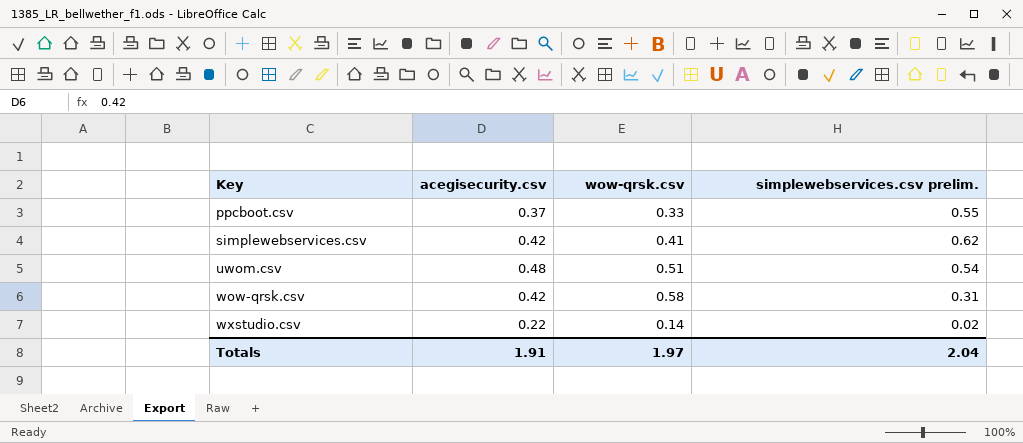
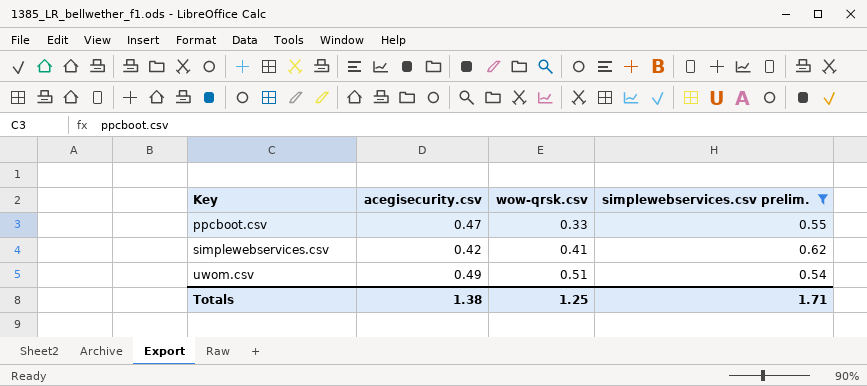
filter: none -> simplewebservices.csv prelim. >= 0.54
ppcboot.csv | acegisecurity.csv: 0.37 -> 0.47
uwom.csv | acegisecurity.csv: 0.48 -> 0.49
Totals | acegisecurity.csv: 1.91 -> 1.38
Totals | wow-qrsk.csv: 1.97 -> 1.25
Totals | simplewebservices.csv prelim.: 2.04 -> 1.71

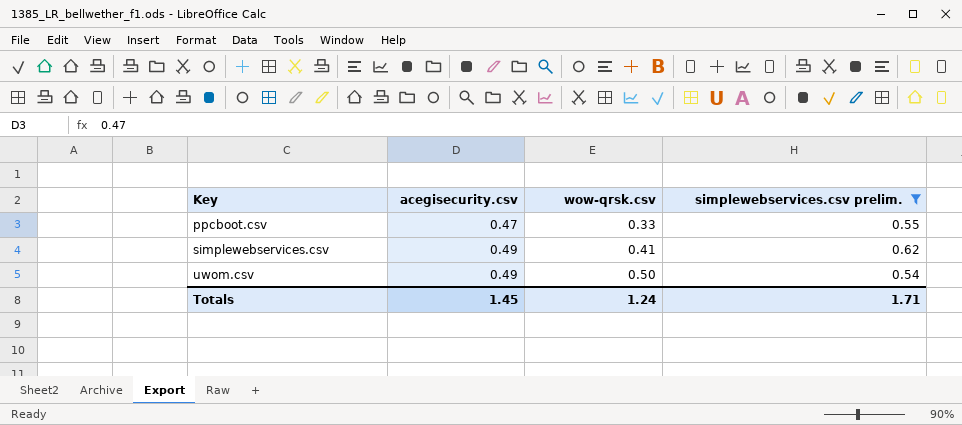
simplewebservices.csv | acegisecurity.csv: 0.42 -> 0.49
uwom.csv | wow-qrsk.csv: 0.51 -> 0.50
Totals | acegisecurity.csv: 1.38 -> 1.45
Totals | wow-qrsk.csv: 1.25 -> 1.24

